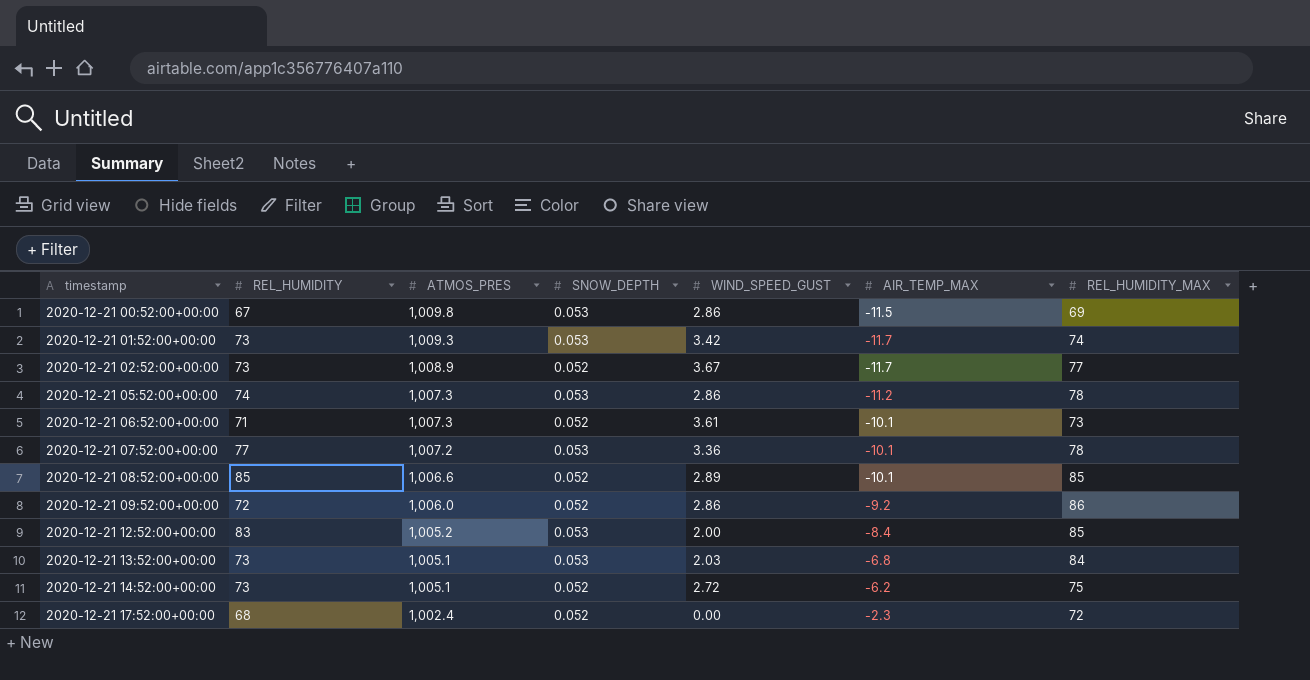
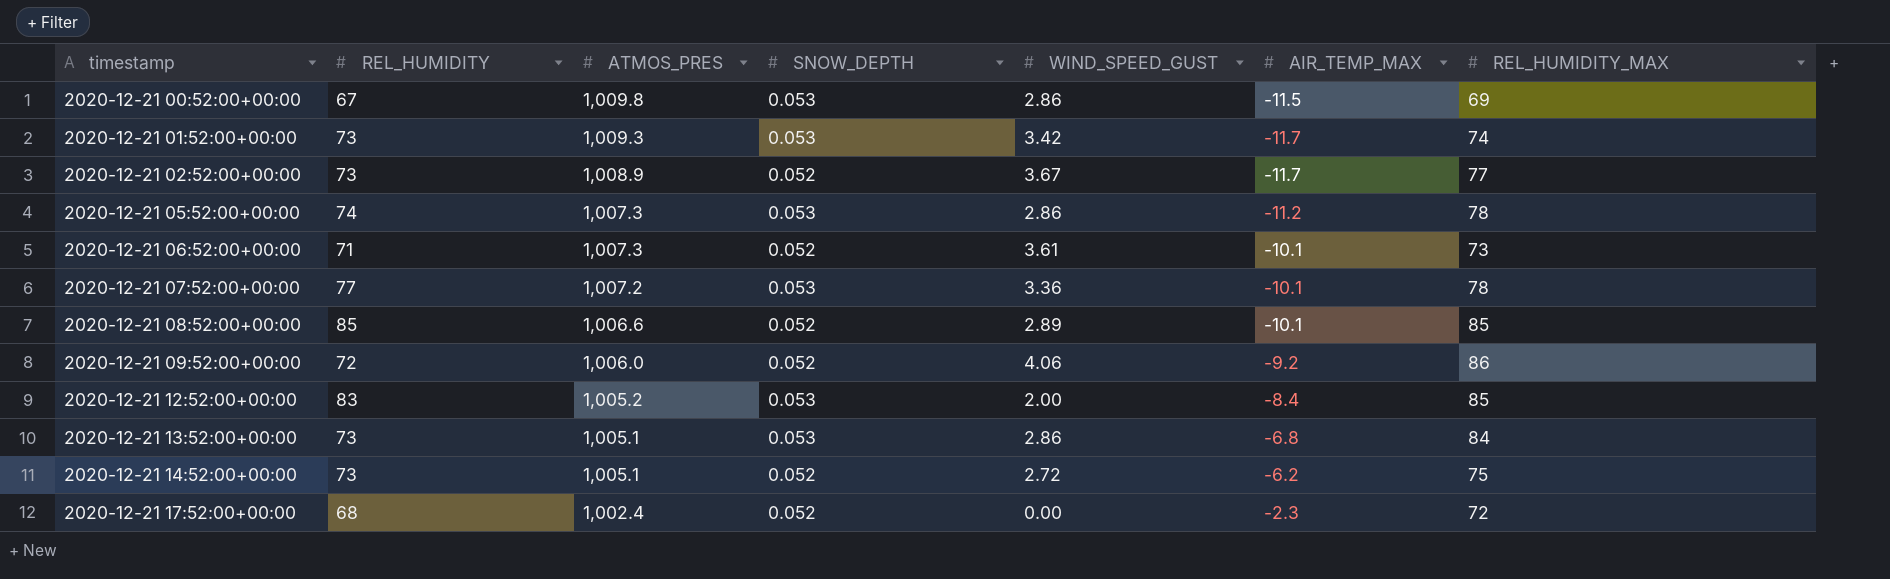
2020-12-21 09:52:00+00:00 | WIND_SPEED_GUST: 2.86 -> 4.06
2020-12-21 13:52:00+00:00 | WIND_SPEED_GUST: 2.03 -> 2.86

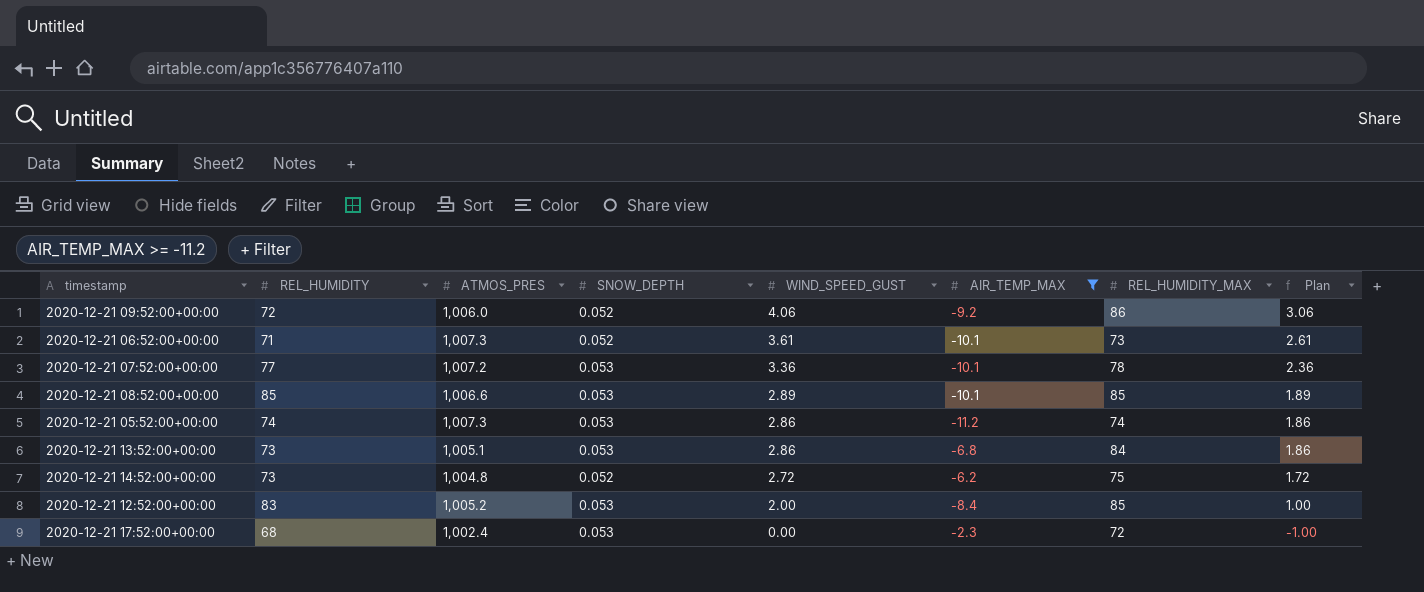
filter: none -> AIR_TEMP_MAX >= -11.2
row order: timestamp ascending -> WIND_SPEED_GUST descending
column Plan | formula: none -> [WIND_SPEED_GUST] - 1
2020-12-21 08:52:00+00:00 | SNOW_DEPTH: 0.052 -> 0.053
2020-12-21 05:52:00+00:00 | REL_HUMIDITY_MAX: 78 -> 74
2020-12-21 14:52:00+00:00 | ATMOS_PRES: 1,005.1 -> 1,004.8
2020-12-21 17:52:00+00:00 | SNOW_DEPTH: 0.052 -> 0.053

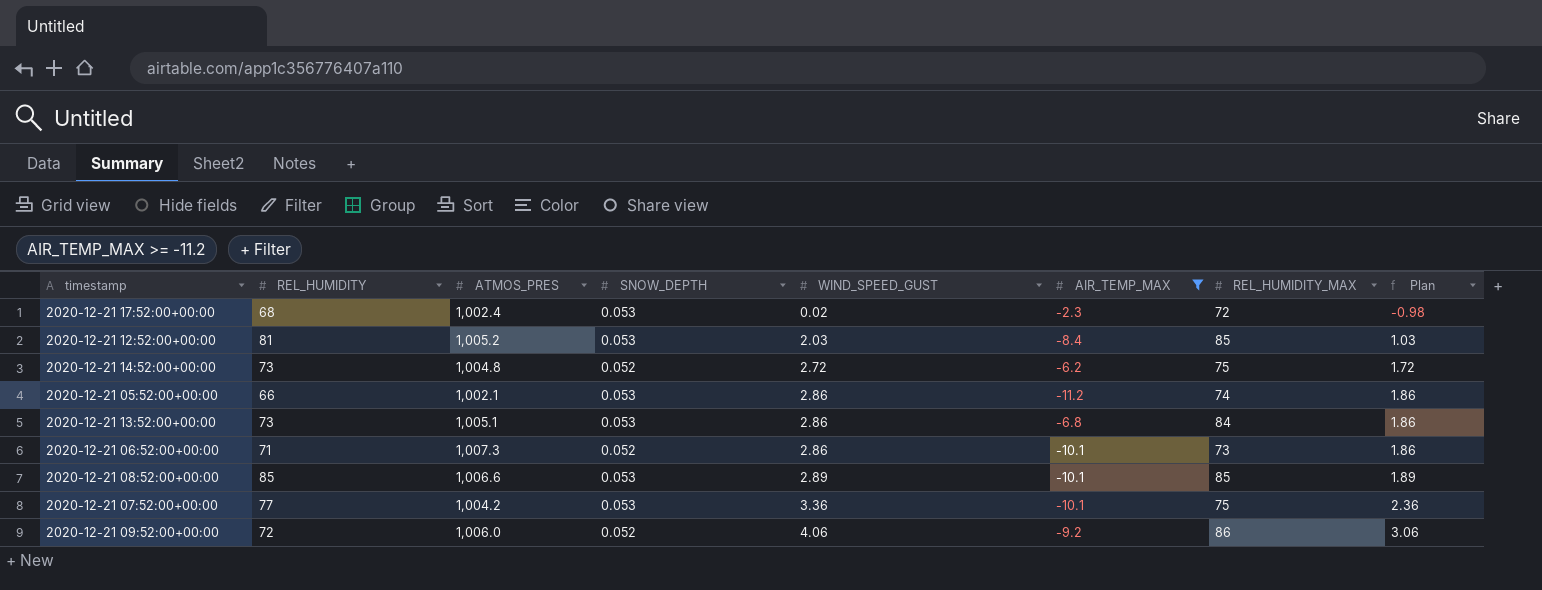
row order: WIND_SPEED_GUST descending -> WIND_SPEED_GUST ascending
2020-12-21 17:52:00+00:00 | WIND_SPEED_GUST: 0.00 -> 0.02
2020-12-21 17:52:00+00:00 | Plan: -1.00 -> -0.98
2020-12-21 12:52:00+00:00 | REL_HUMIDITY: 83 -> 81
2020-12-21 12:52:00+00:00 | WIND_SPEED_GUST: 2.00 -> 2.03
2020-12-21 12:52:00+00:00 | Plan: 1.00 -> 1.03
2020-12-21 05:52:00+00:00 | REL_HUMIDITY: 74 -> 66
2020-12-21 05:52:00+00:00 | ATMOS_PRES: 1,007.3 -> 1,002.1
2020-12-21 06:52:00+00:00 | WIND_SPEED_GUST: 3.61 -> 2.86
2020-12-21 06:52:00+00:00 | Plan: 2.61 -> 1.86
2020-12-21 07:52:00+00:00 | ATMOS_PRES: 1,007.2 -> 1,004.2
2020-12-21 07:52:00+00:00 | REL_HUMIDITY_MAX: 78 -> 75

